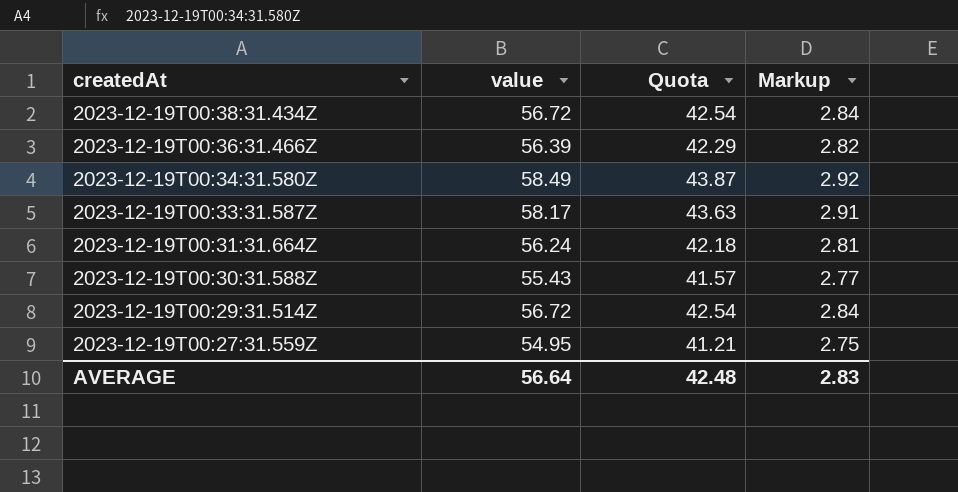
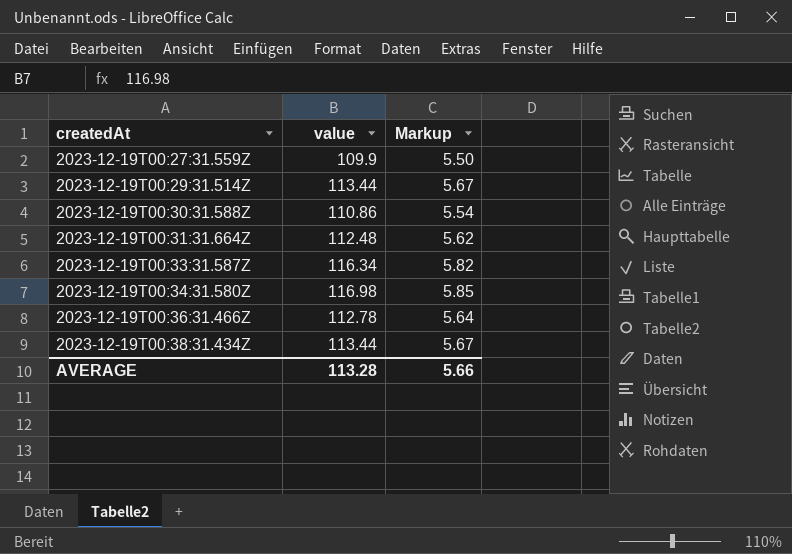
row order: createdAt descending -> createdAt ascending
column Quota | formula: [value] * 0.75 -> none
2023-12-19T00:27:31.559Z | value: 54.95 -> 109.9
2023-12-19T00:27:31.559Z | Markup: 2.75 -> 5.50
2023-12-19T00:29:31.514Z | value: 56.72 -> 113.44
2023-12-19T00:29:31.514Z | Markup: 2.84 -> 5.67
2023-12-19T00:30:31.588Z | value: 55.43 -> 110.86
2023-12-19T00:30:31.588Z | Markup: 2.77 -> 5.54
2023-12-19T00:31:31.664Z | value: 56.24 -> 112.48
2023-12-19T00:31:31.664Z | Markup: 2.81 -> 5.62
2023-12-19T00:33:31.587Z | value: 58.17 -> 116.34
2023-12-19T00:33:31.587Z | Markup: 2.91 -> 5.82
2023-12-19T00:34:31.580Z | value: 58.49 -> 116.98
2023-12-19T00:34:31.580Z | Markup: 2.92 -> 5.85
2023-12-19T00:36:31.466Z | value: 56.39 -> 112.78
2023-12-19T00:36:31.466Z | Markup: 2.82 -> 5.64
2023-12-19T00:38:31.434Z | value: 56.72 -> 113.44
2023-12-19T00:38:31.434Z | Markup: 2.84 -> 5.67
AVERAGE | value: 56.64 -> 113.28
AVERAGE | Markup: 2.83 -> 5.66

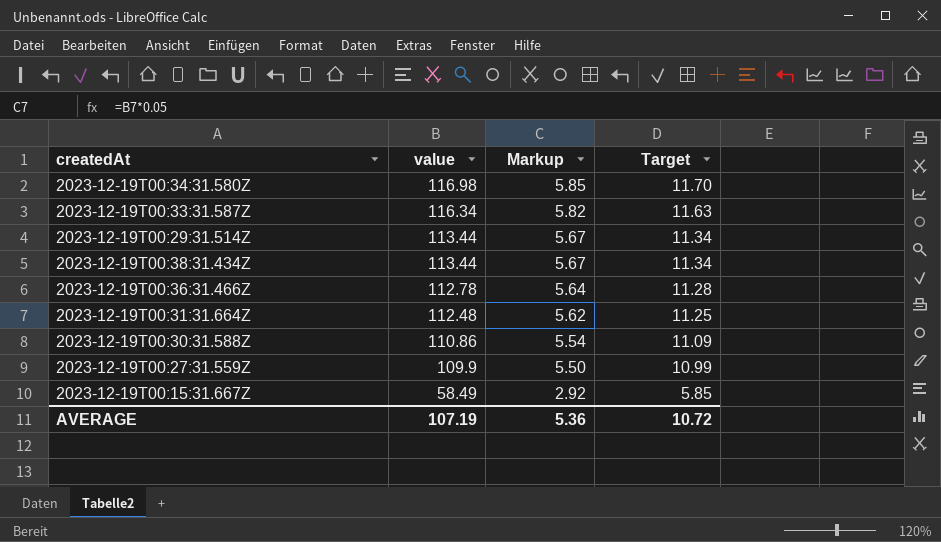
row order: createdAt ascending -> value descending
column Target | formula: none -> [value] * 0.1
row 2023-12-19T00:15:31.667Z: none -> 58.49 | 2.92 | 5.85
AVERAGE | value: 113.28 -> 107.19
AVERAGE | Markup: 5.66 -> 5.36

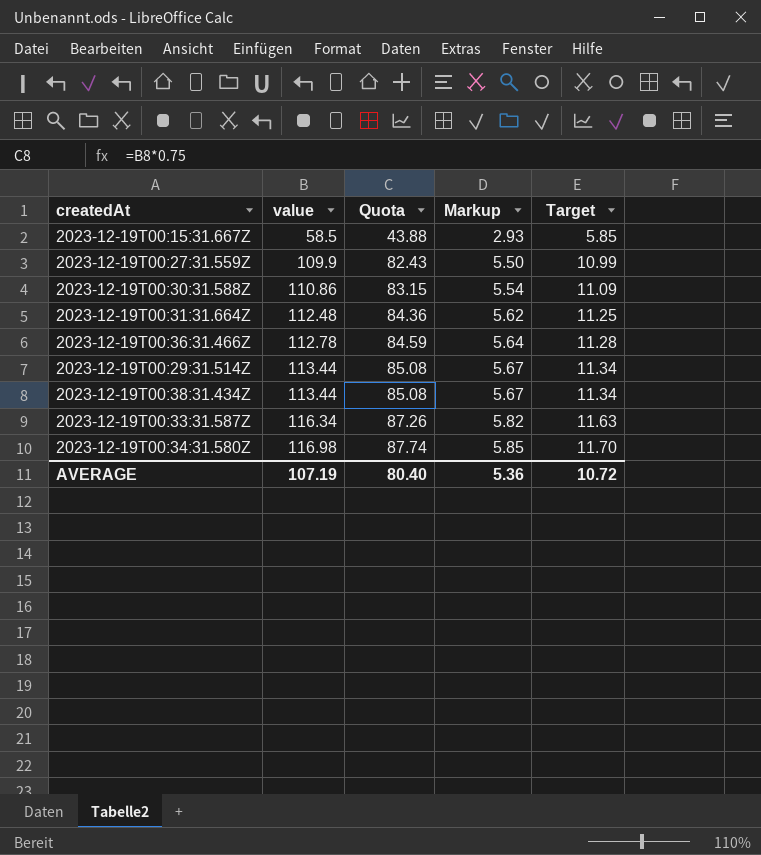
row order: value descending -> value ascending
column Quota | formula: none -> [value] * 0.75
2023-12-19T00:15:31.667Z | value: 58.49 -> 58.5
2023-12-19T00:15:31.667Z | Markup: 2.92 -> 2.93

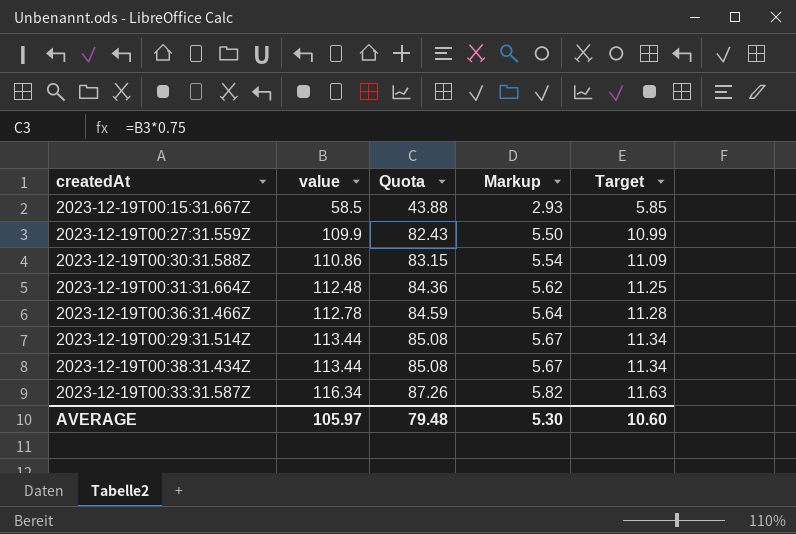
row 2023-12-19T00:34:31.580Z: 116.98 | 87.74 | 5.85 | 11.70 -> none
AVERAGE | value: 107.19 -> 105.97
AVERAGE | Quota: 80.40 -> 79.48
AVERAGE | Markup: 5.36 -> 5.30
AVERAGE | Target: 10.72 -> 10.60

